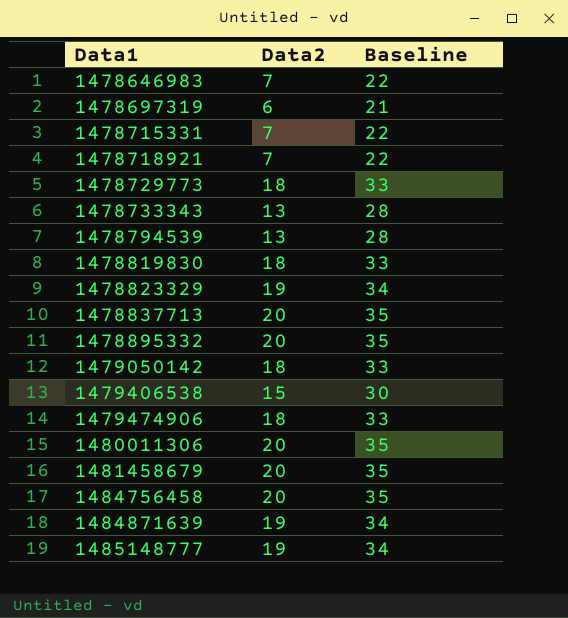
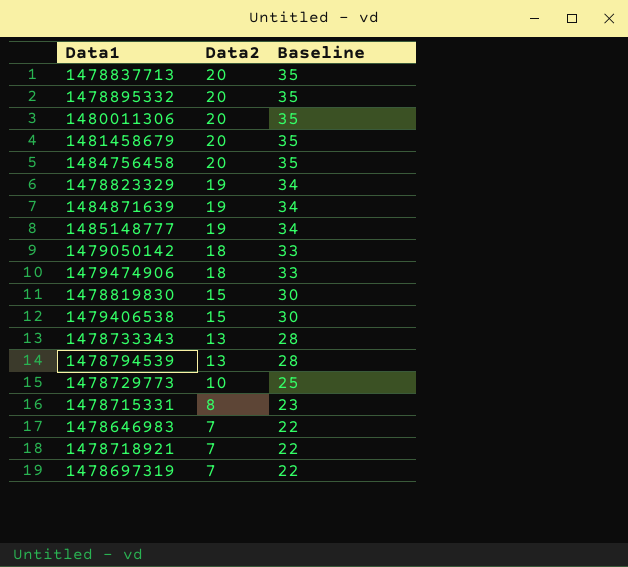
row order: Data1 ascending -> Data2 descending
1478819830 | Data2: 18 -> 15
1478819830 | Baseline: 33 -> 30
1478729773 | Data2: 18 -> 10
1478729773 | Baseline: 33 -> 25
1478715331 | Data2: 7 -> 8
1478715331 | Baseline: 22 -> 23
1478697319 | Data2: 6 -> 7
1478697319 | Baseline: 21 -> 22

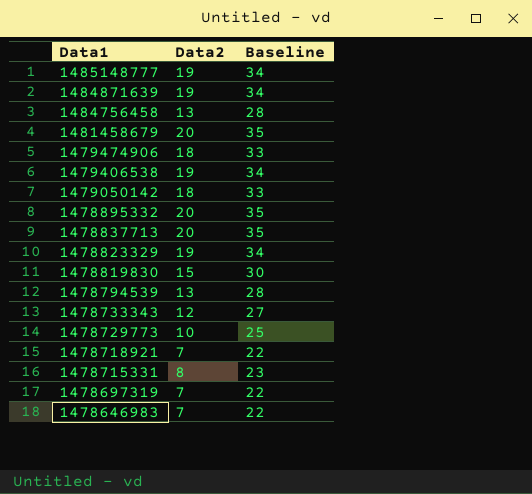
row order: Data2 descending -> Data1 descending
row 1480011306: 20 | 35 -> none
1484756458 | Data2: 20 -> 13
1484756458 | Baseline: 35 -> 28
1479406538 | Data2: 15 -> 19
1479406538 | Baseline: 30 -> 34
1478733343 | Data2: 13 -> 12
1478733343 | Baseline: 28 -> 27

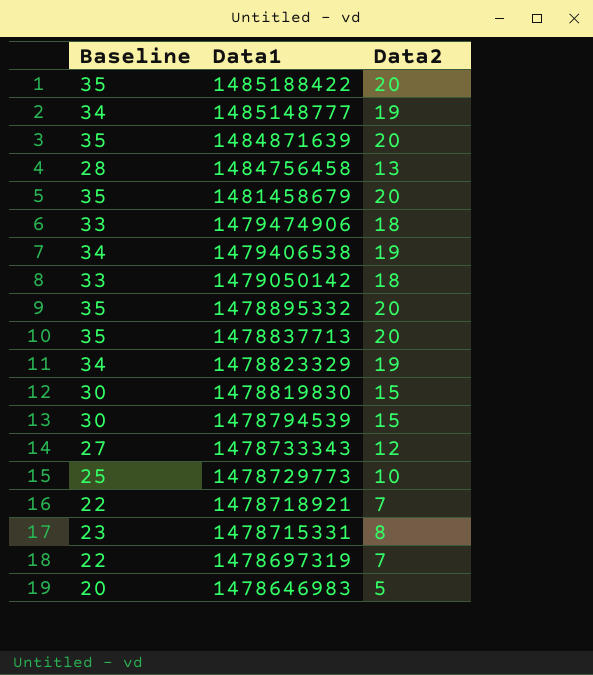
column Baseline | position: 3 -> 1
row 1485188422: none -> 35 | 20
1484871639 | Baseline: 34 -> 35
1484871639 | Data2: 19 -> 20
1478794539 | Baseline: 28 -> 30
1478794539 | Data2: 13 -> 15
1478646983 | Baseline: 22 -> 20
1478646983 | Data2: 7 -> 5

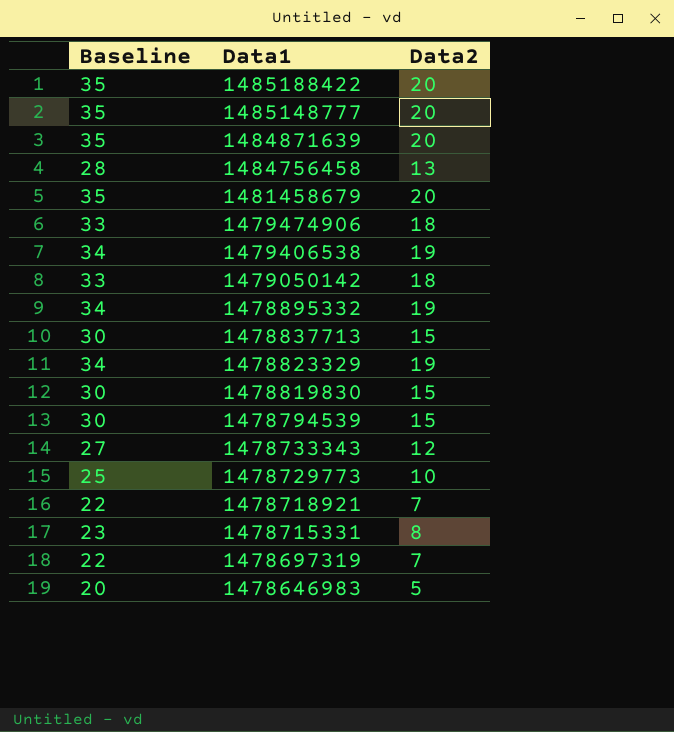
1485148777 | Baseline: 34 -> 35
1485148777 | Data2: 19 -> 20
1478895332 | Baseline: 35 -> 34
1478895332 | Data2: 20 -> 19
1478837713 | Baseline: 35 -> 30
1478837713 | Data2: 20 -> 15

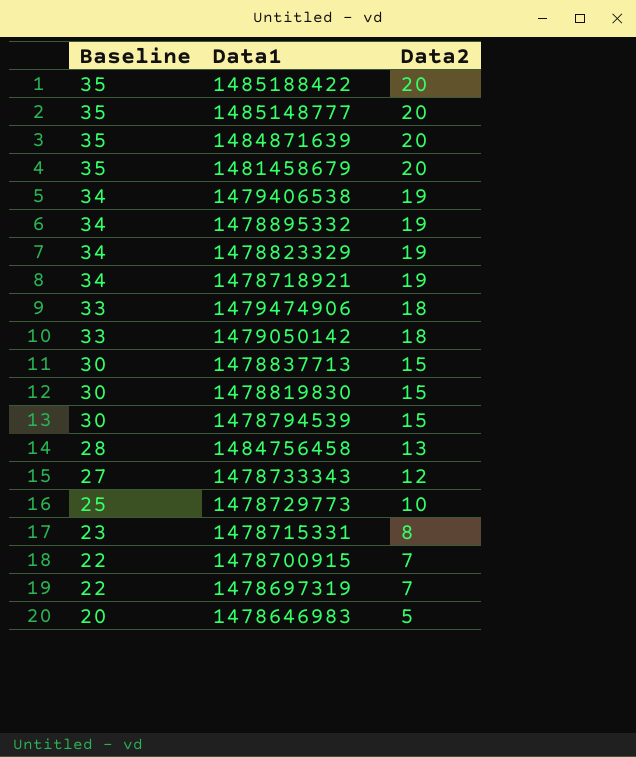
row order: Data1 descending -> Baseline descending
1478718921 | Baseline: 22 -> 34
1478718921 | Data2: 7 -> 19
row 1478700915: none -> 22 | 7

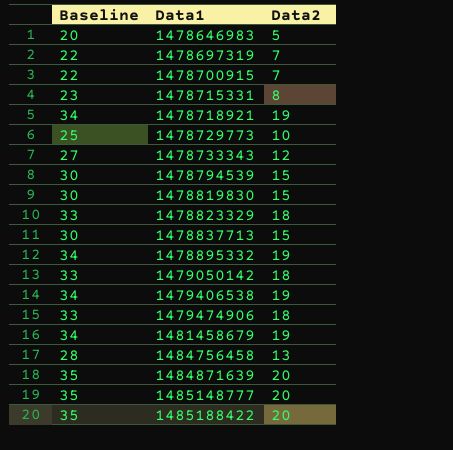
row order: Baseline descending -> Data1 ascending
1478823329 | Baseline: 34 -> 33
1478823329 | Data2: 19 -> 18
1481458679 | Baseline: 35 -> 34
1481458679 | Data2: 20 -> 19

